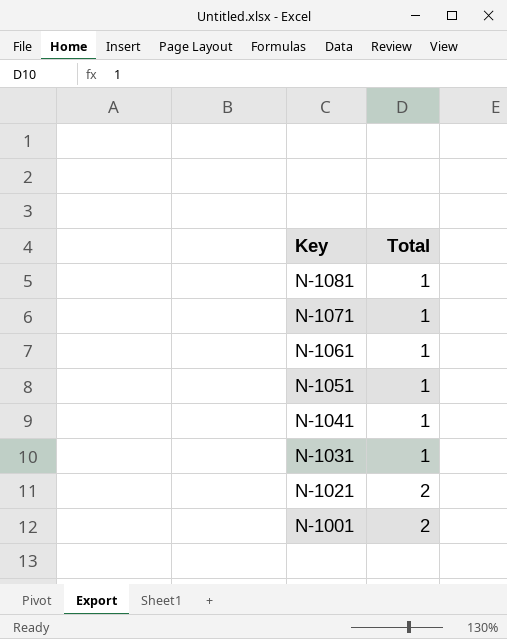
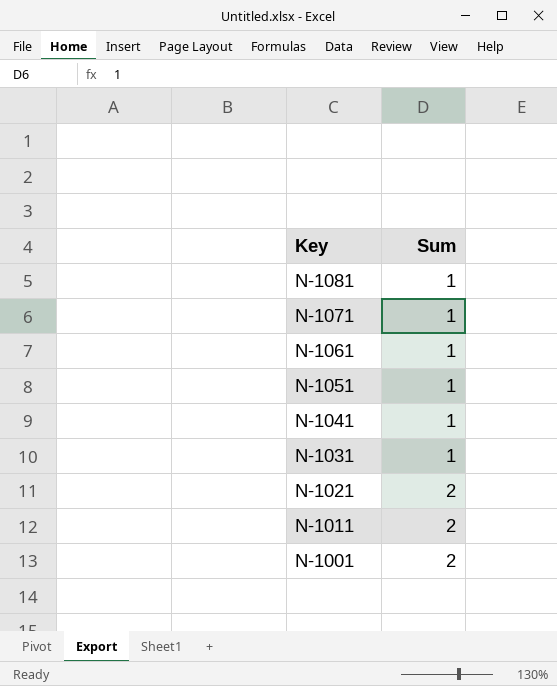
column name: Total -> Sum
row N-1011: none -> 2

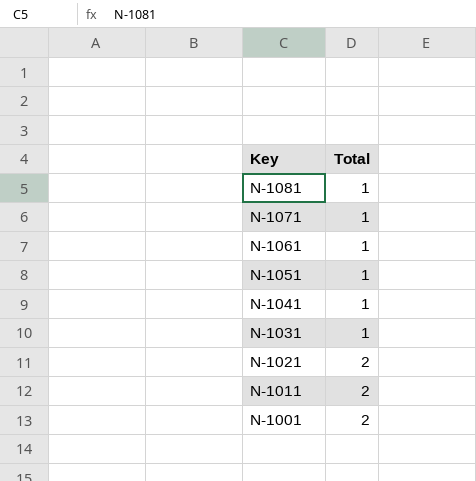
column name: Sum -> Total

